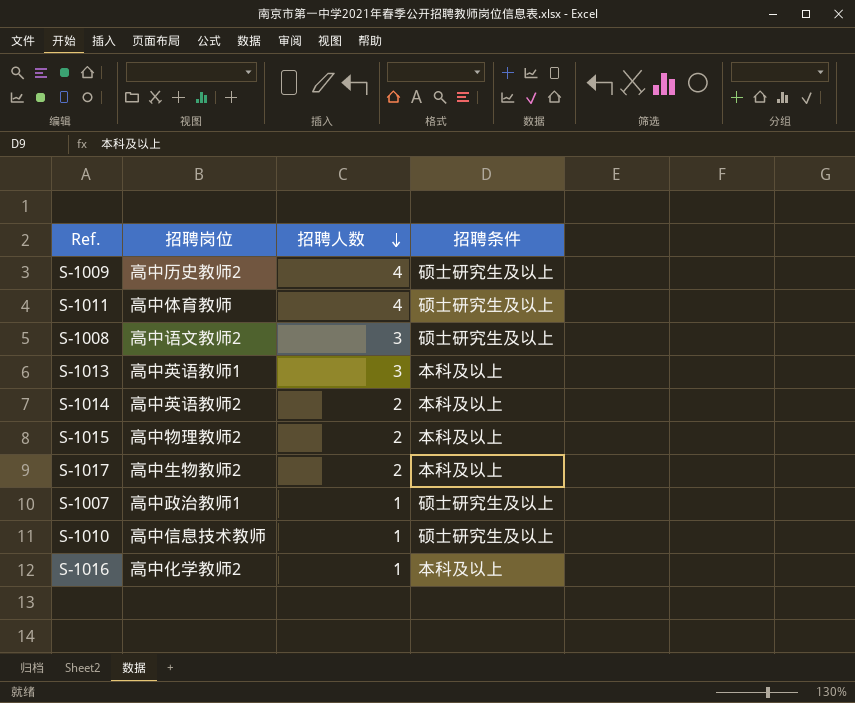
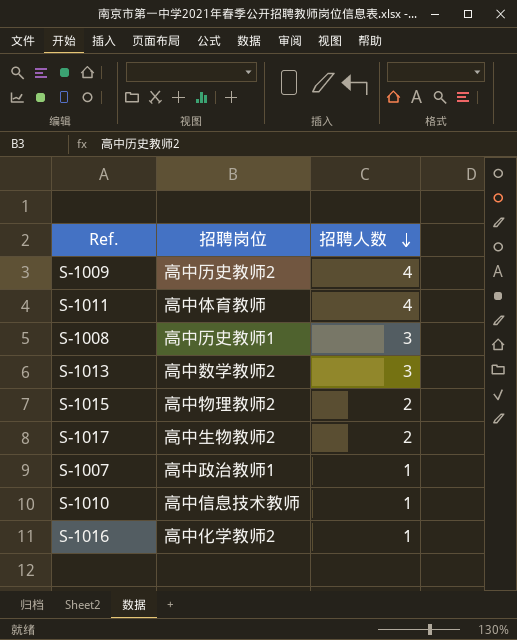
column 招聘条件 | position: 4 -> none
row S-1014: 高中英语教师2 | 2 | 本科及以上 -> none
S-1008 | 招聘岗位: 高中语文教师2 -> 高中历史教师1
S-1013 | 招聘岗位: 高中英语教师1 -> 高中数学教师2

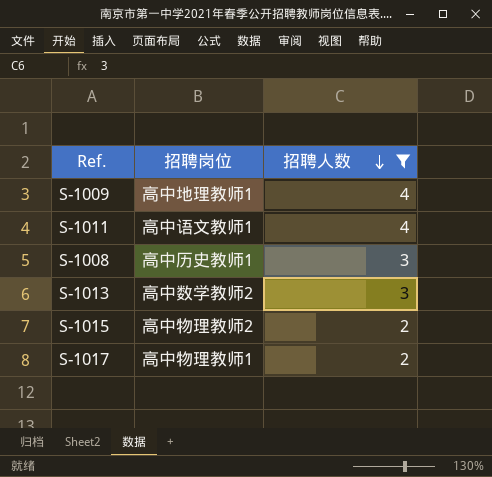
filter: none -> 招聘人数 != 1
S-1009 | 招聘岗位: 高中历史教师2 -> 高中地理教师1
S-1011 | 招聘岗位: 高中体育教师 -> 高中语文教师1
S-1017 | 招聘岗位: 高中生物教师2 -> 高中物理教师1

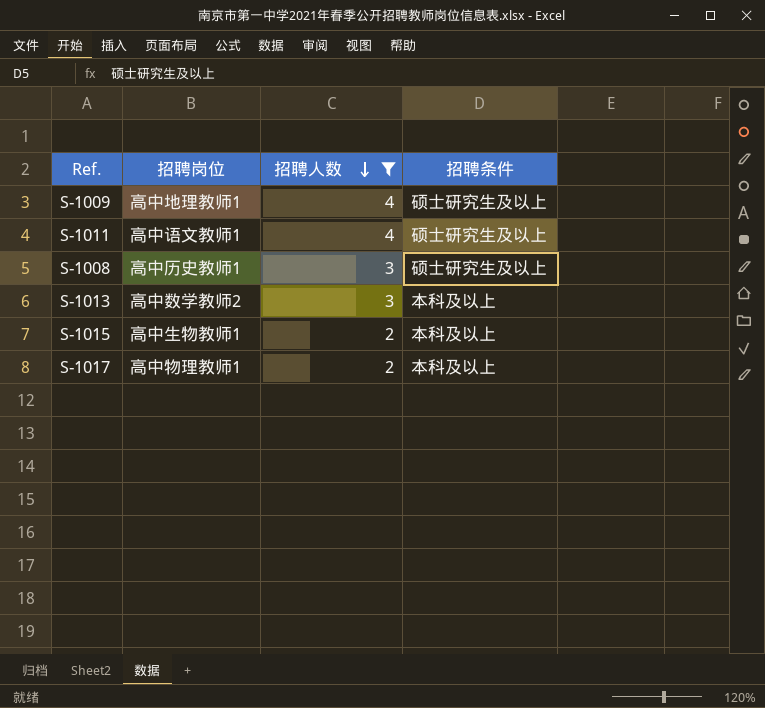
column 招聘条件 | position: none -> 4
S-1015 | 招聘岗位: 高中物理教师2 -> 高中生物教师1

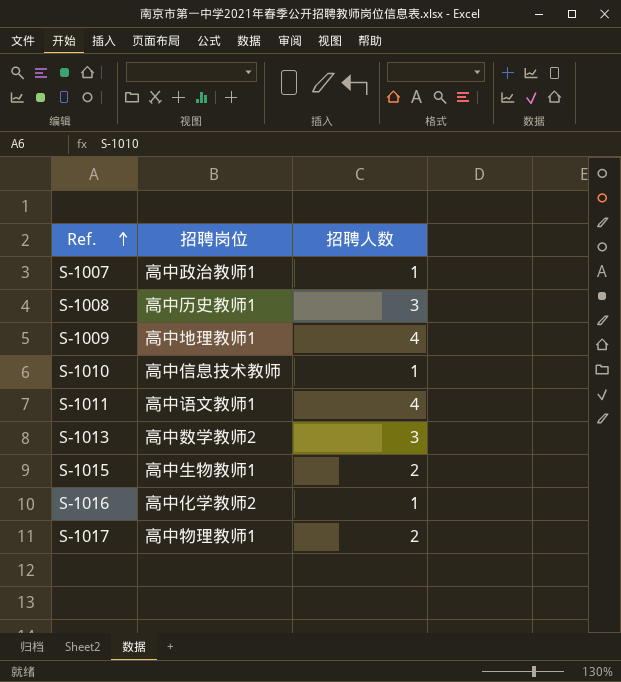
filter: 招聘人数 != 1 -> none
row order: 招聘人数 descending -> Ref. ascending
column 招聘条件 | position: 4 -> none

